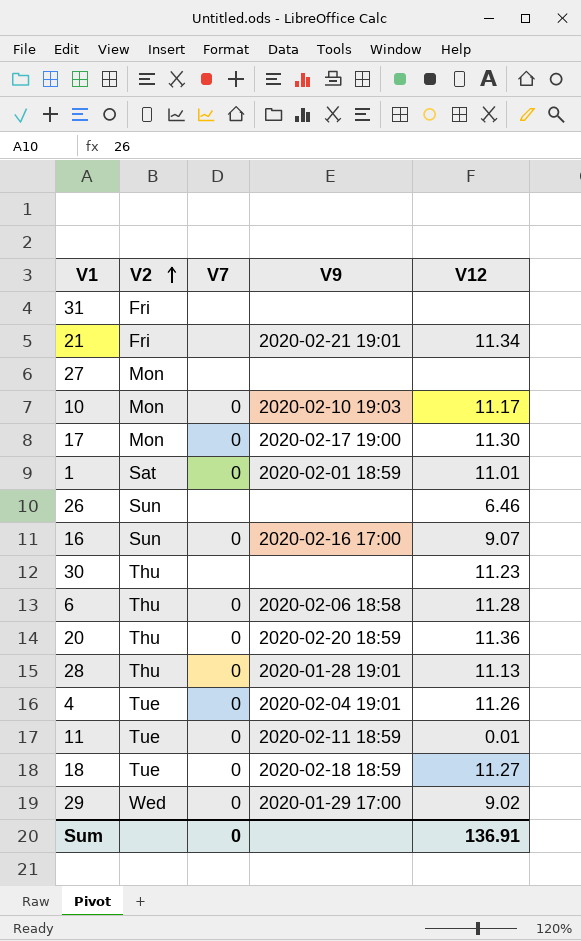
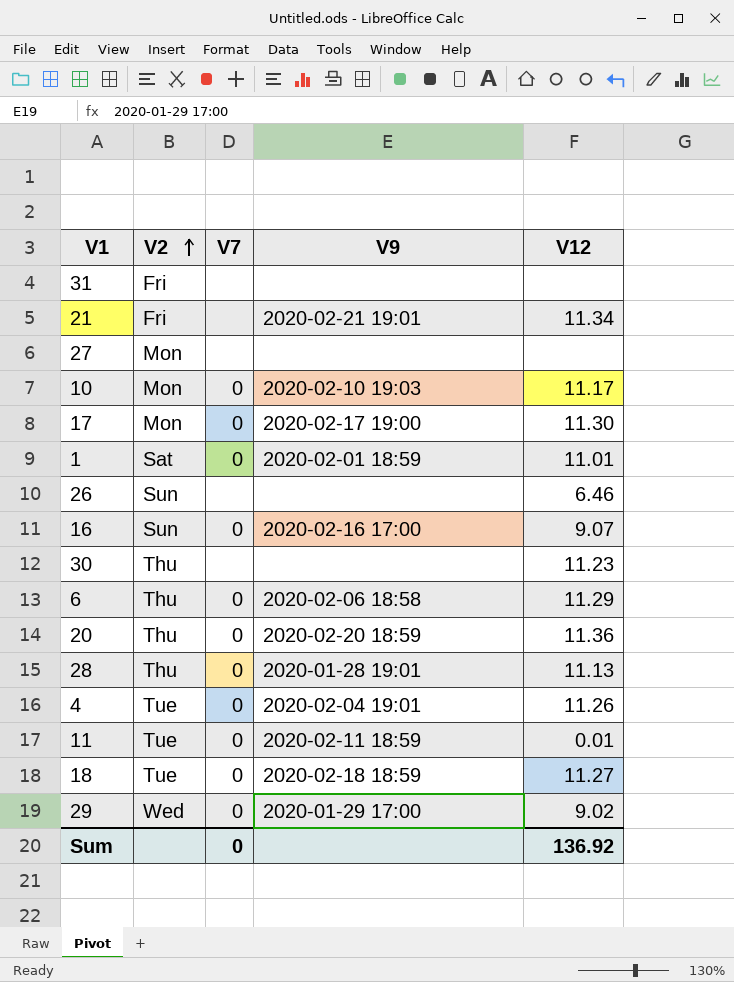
6 | V12: 11.28 -> 11.29
Sum | V12: 136.91 -> 136.92

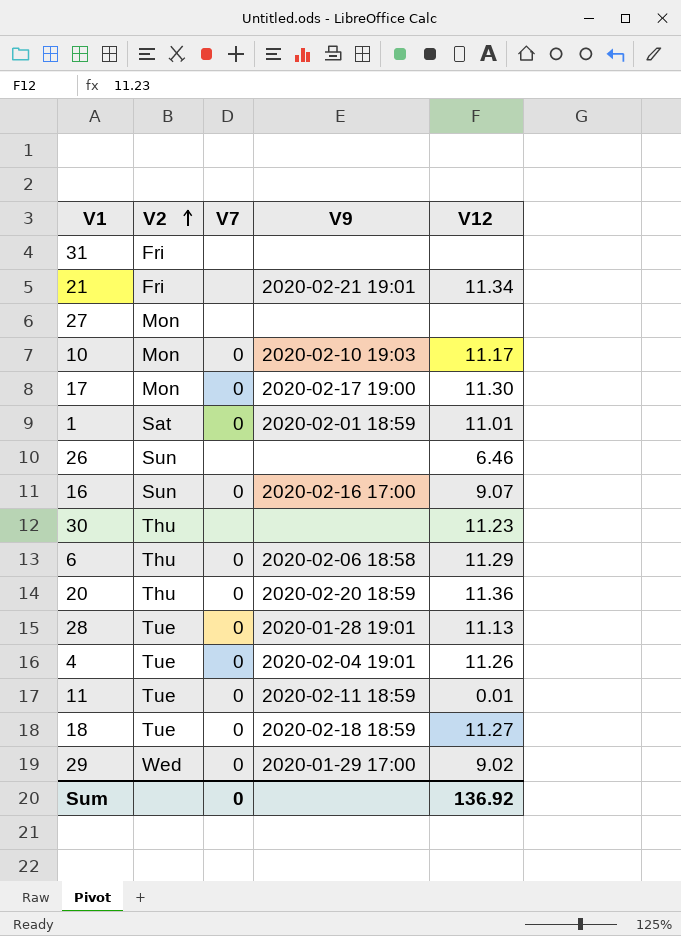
28 | V2: Thu -> Tue

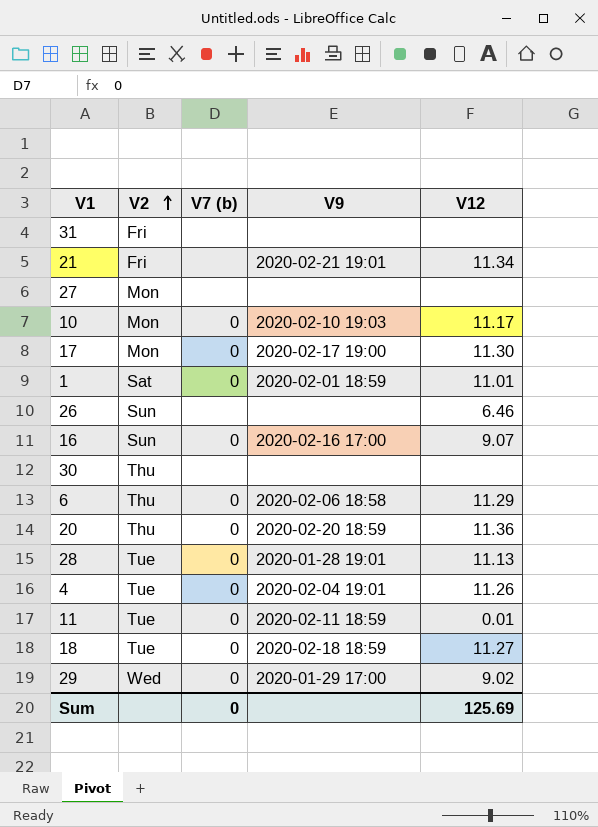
column name: V7 -> V7 (b)
30 | V12: 11.23 -> none
Sum | V12: 136.92 -> 125.69

